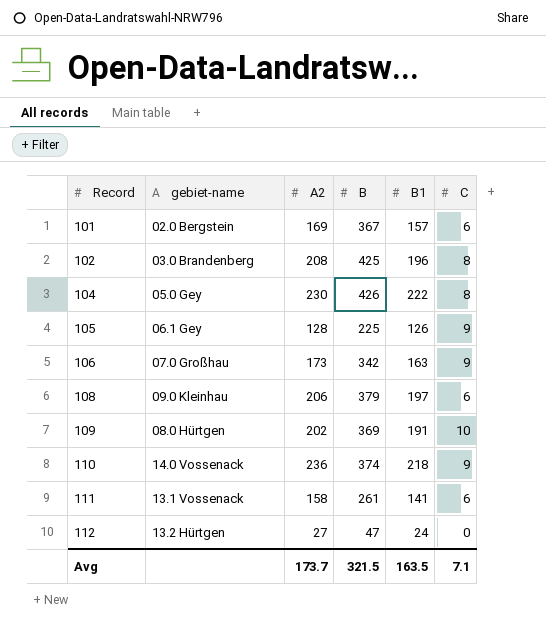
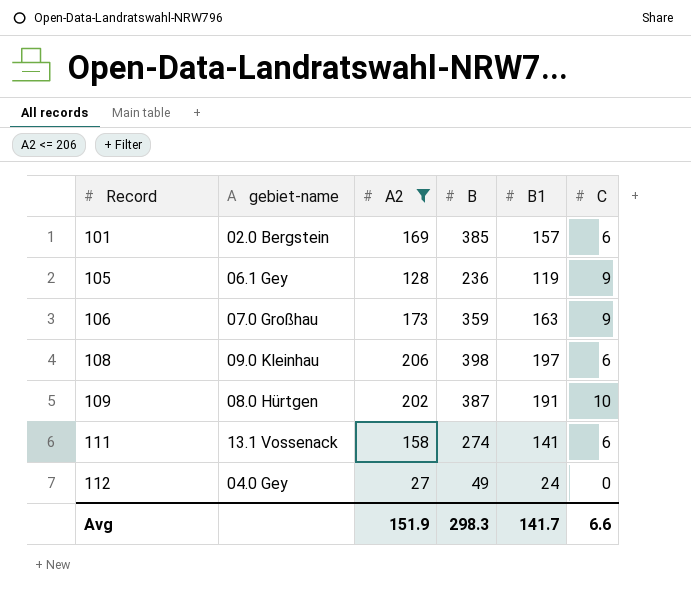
filter: none -> A2 <= 206
101 | B: 367 -> 385
105 | B: 225 -> 236
105 | B1: 126 -> 119
106 | B: 342 -> 359
108 | B: 379 -> 398
109 | B: 369 -> 387
111 | B: 261 -> 274
112 | gebiet-name: 13.2 Hürtgen -> 04.0 Gey
112 | B: 47 -> 49
Avg | A2: 173.7 -> 151.9
Avg | B: 321.5 -> 298.3
Avg | B1: 163.5 -> 141.7
Avg | C: 7.1 -> 6.6

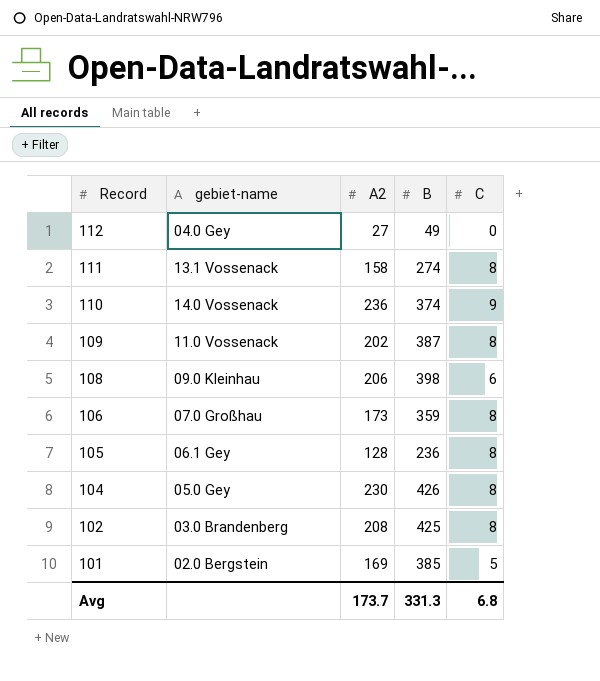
filter: A2 <= 206 -> none
row order: Record ascending -> Record descending
column B1 | position: 5 -> none
111 | C: 6 -> 8
109 | gebiet-name: 08.0 Hürtgen -> 11.0 Vossenack
109 | C: 10 -> 8
106 | C: 9 -> 8
105 | C: 9 -> 8
101 | C: 6 -> 5
Avg | A2: 151.9 -> 173.7
Avg | B: 298.3 -> 331.3
Avg | C: 6.6 -> 6.8

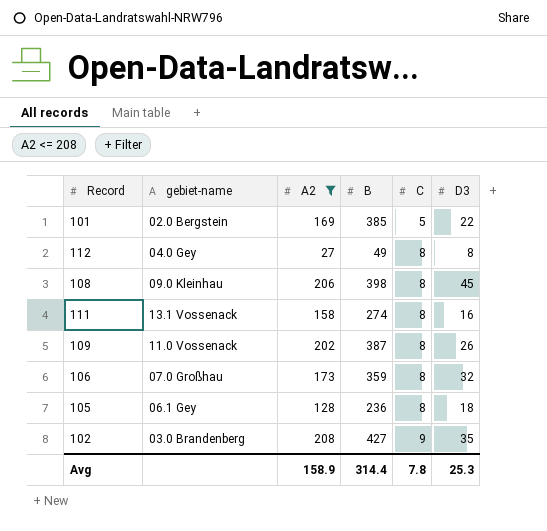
filter: none -> A2 <= 208
row order: Record descending -> C ascending
column D3 | position: none -> 6
112 | C: 0 -> 8
108 | C: 6 -> 8
102 | B: 425 -> 427
102 | C: 8 -> 9
Avg | A2: 173.7 -> 158.9
Avg | B: 331.3 -> 314.4
Avg | C: 6.8 -> 7.8

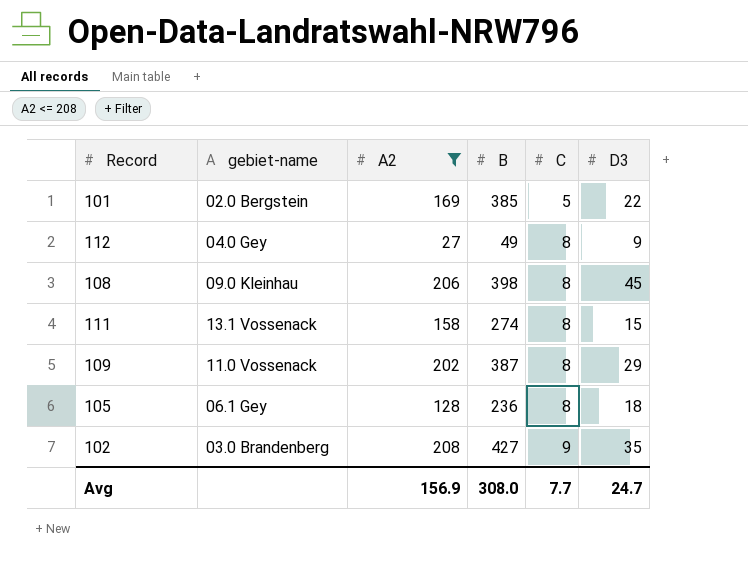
row 106: 07.0 Großhau | 173 | 359 | 8 | 32 -> none
112 | D3: 8 -> 9
111 | D3: 16 -> 15
109 | D3: 26 -> 29
Avg | A2: 158.9 -> 156.9
Avg | B: 314.4 -> 308.0
Avg | C: 7.8 -> 7.7
Avg | D3: 25.3 -> 24.7

